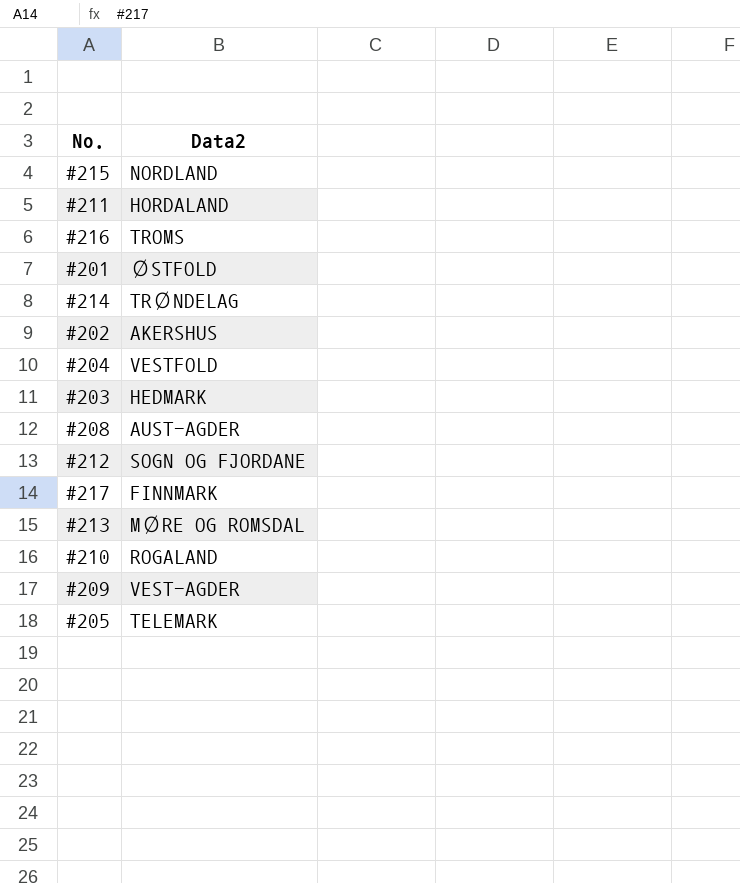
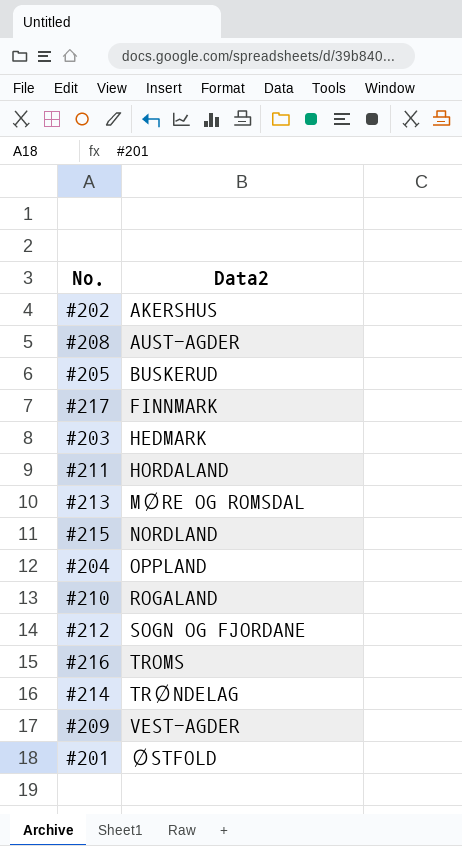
row order: none -> Data2 ascending
#205 | Data2: TELEMARK -> BUSKERUD
#204 | Data2: VESTFOLD -> OPPLAND

